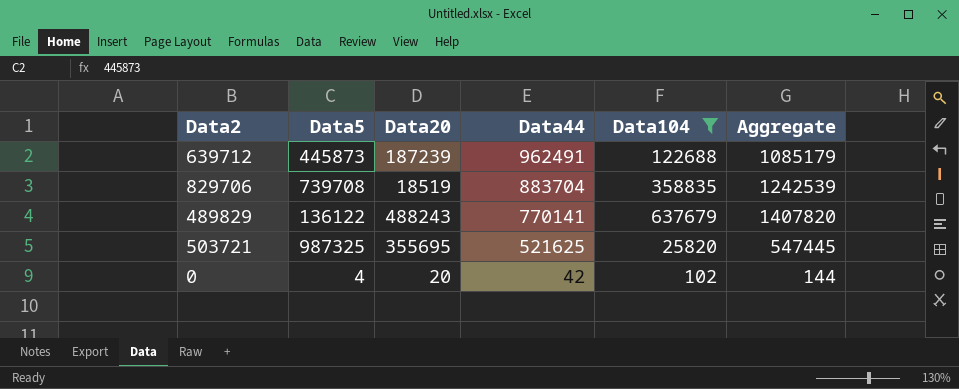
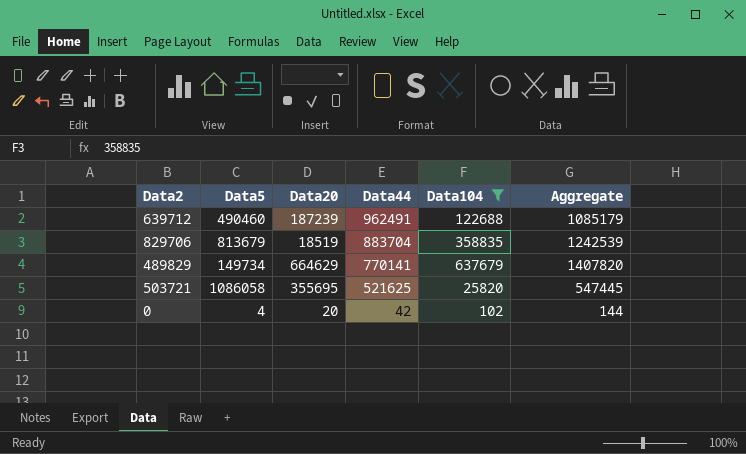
639712 | Data5: 445873 -> 490460
829706 | Data5: 739708 -> 813679
489829 | Data5: 136122 -> 149734
489829 | Data20: 488243 -> 664629
503721 | Data5: 987325 -> 1086058

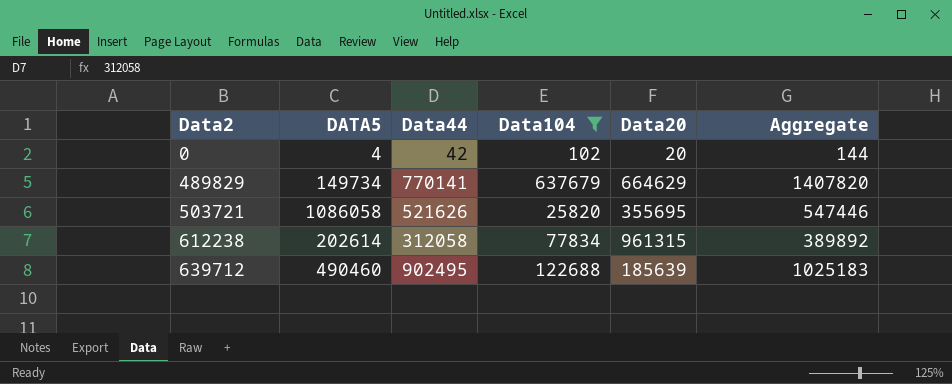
row order: Data44 descending -> Data2 ascending
column name: Data5 -> DATA5
column Data20 | position: 3 -> 5
row 829706: 813679 | 18519 | 883704 | 358835 | 1242539 -> none
503721 | Data44: 521625 -> 521626
503721 | Aggregate: 547445 -> 547446
row 612238: none -> 202614 | 312058 | 77834 | 961315 | 389892
639712 | Data44: 962491 -> 902495
639712 | Data20: 187239 -> 185639
639712 | Aggregate: 1085179 -> 1025183

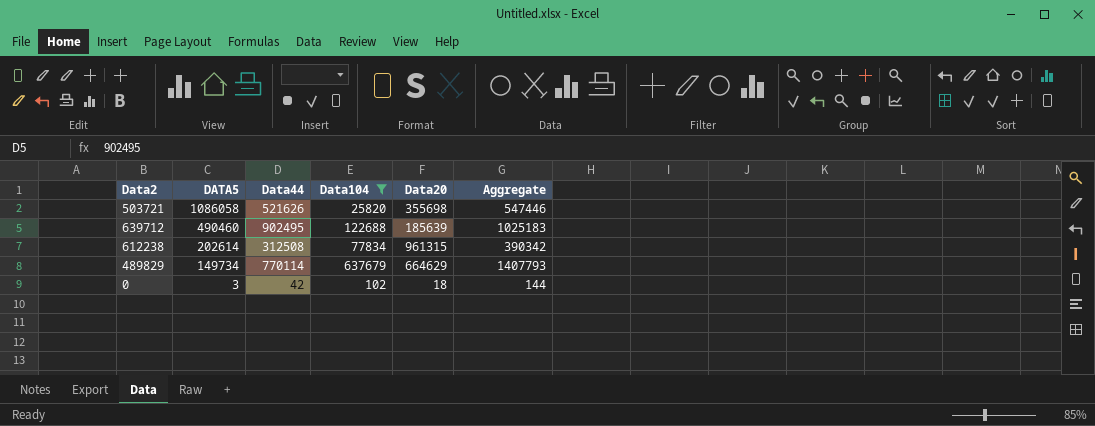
row order: Data2 ascending -> DATA5 descending
503721 | Data20: 355695 -> 355698
612238 | Data44: 312058 -> 312508
612238 | Aggregate: 389892 -> 390342
489829 | Data44: 770141 -> 770114
489829 | Aggregate: 1407820 -> 1407793
0 | DATA5: 4 -> 3
0 | Data20: 20 -> 18

